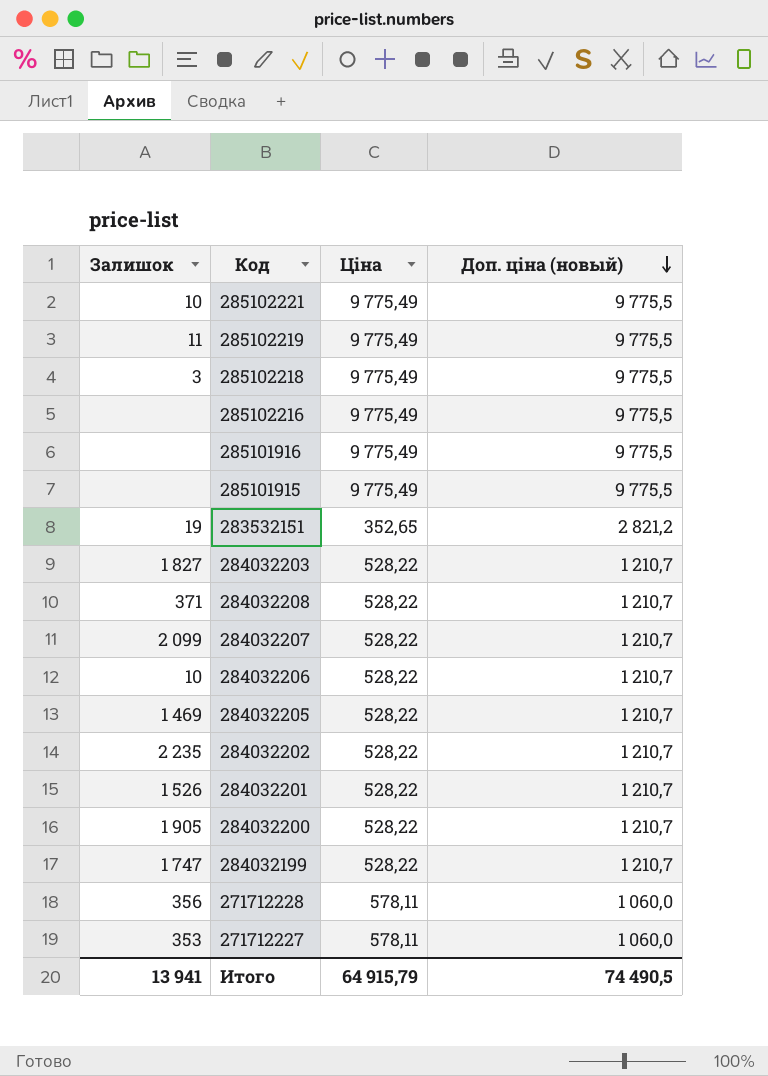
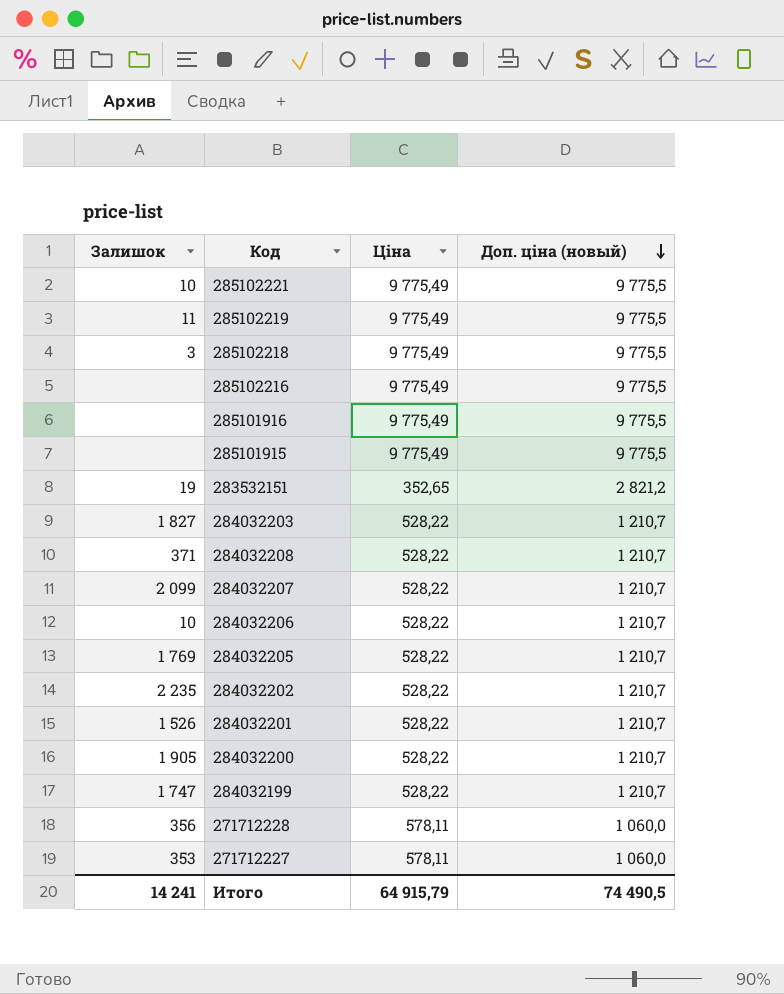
284032205 | Залишок: 1 469 -> 1 769
Итого | Залишок: 13 941 -> 14 241

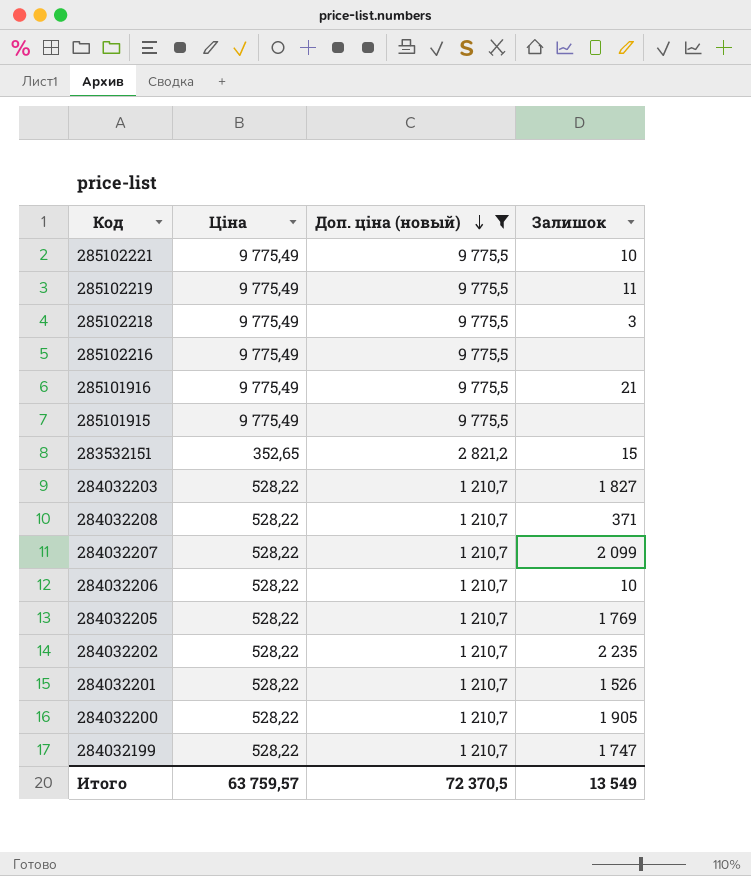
filter: none -> Доп. ціна (новый) != 1 060,0
column Залишок | position: 1 -> 4
285101916 | Залишок: none -> 21
283532151 | Залишок: 19 -> 15
Итого | Ціна: 64 915,79 -> 63 759,57
Итого | Доп. ціна (новый): 74 490,5 -> 72 370,5
Итого | Залишок: 14 241 -> 13 549

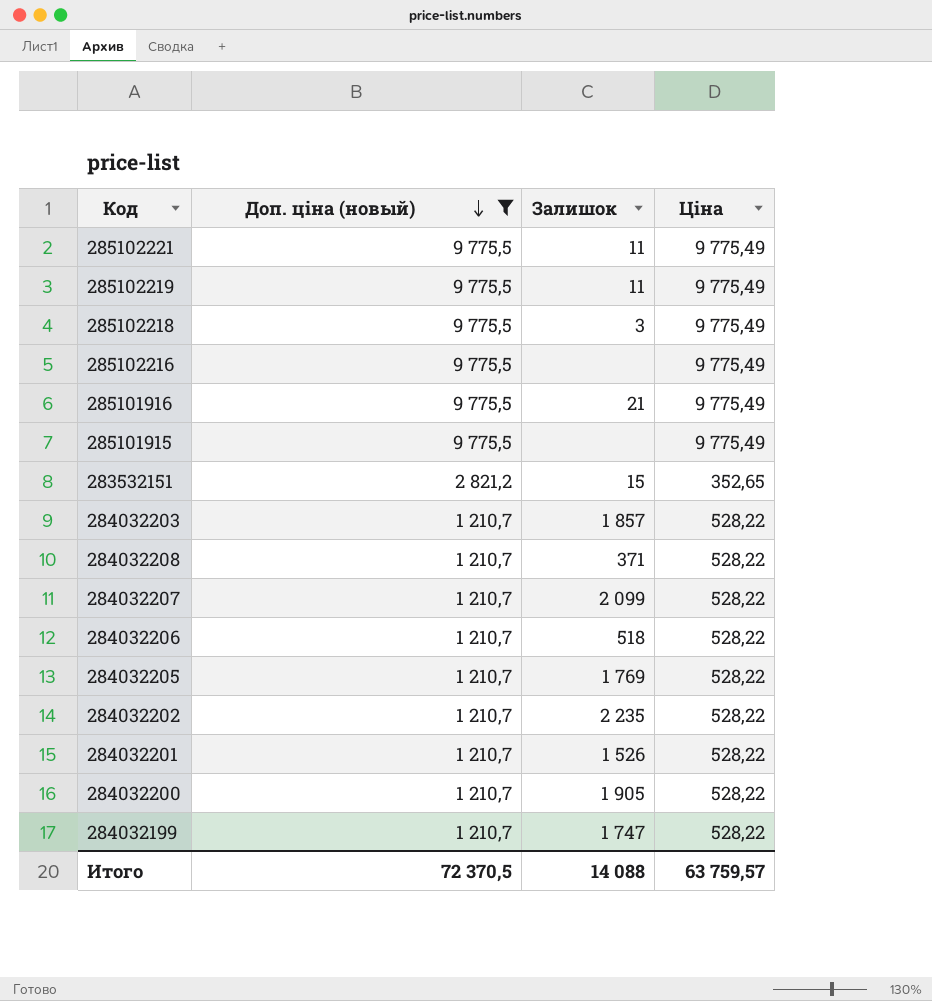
column Ціна | position: 2 -> 4
285102221 | Залишок: 10 -> 11
284032203 | Залишок: 1 827 -> 1 857
284032206 | Залишок: 10 -> 518
Итого | Залишок: 13 549 -> 14 088

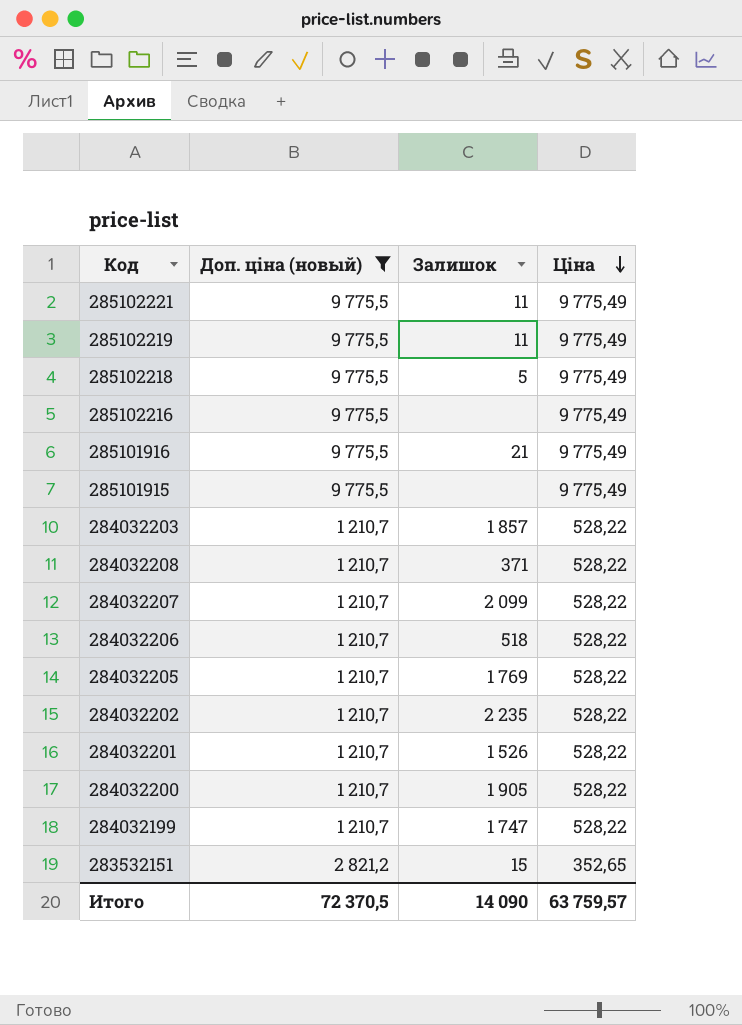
row order: Доп. ціна (новый) descending -> Ціна descending
285102218 | Залишок: 3 -> 5
Итого | Залишок: 14 088 -> 14 090

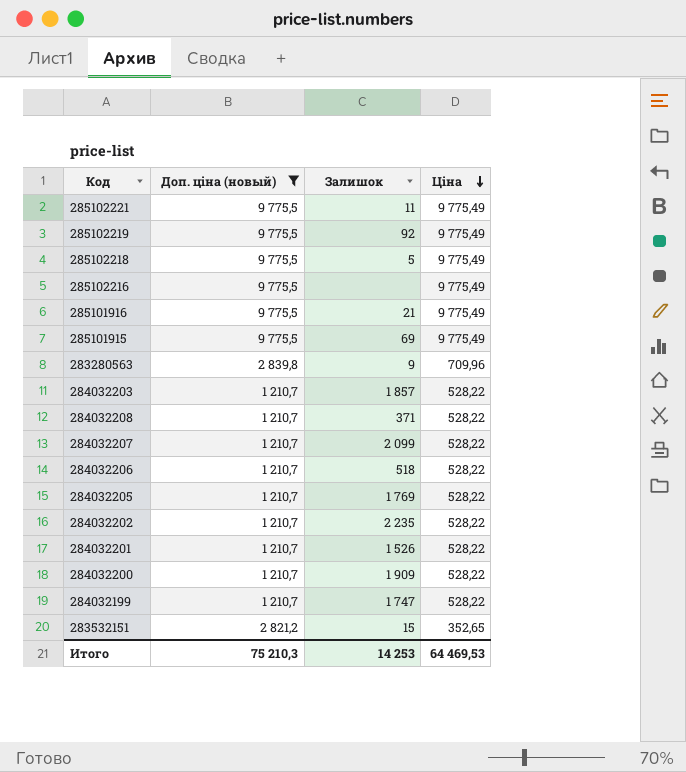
285102219 | Залишок: 11 -> 92
285101915 | Залишок: none -> 69
row 283280563: none -> 2 839,8 | 9 | 709,96
284032200 | Залишок: 1 905 -> 1 909
Итого | Доп. ціна (новый): 72 370,5 -> 75 210,3
Итого | Залишок: 14 090 -> 14 253
Итого | Ціна: 63 759,57 -> 64 469,53

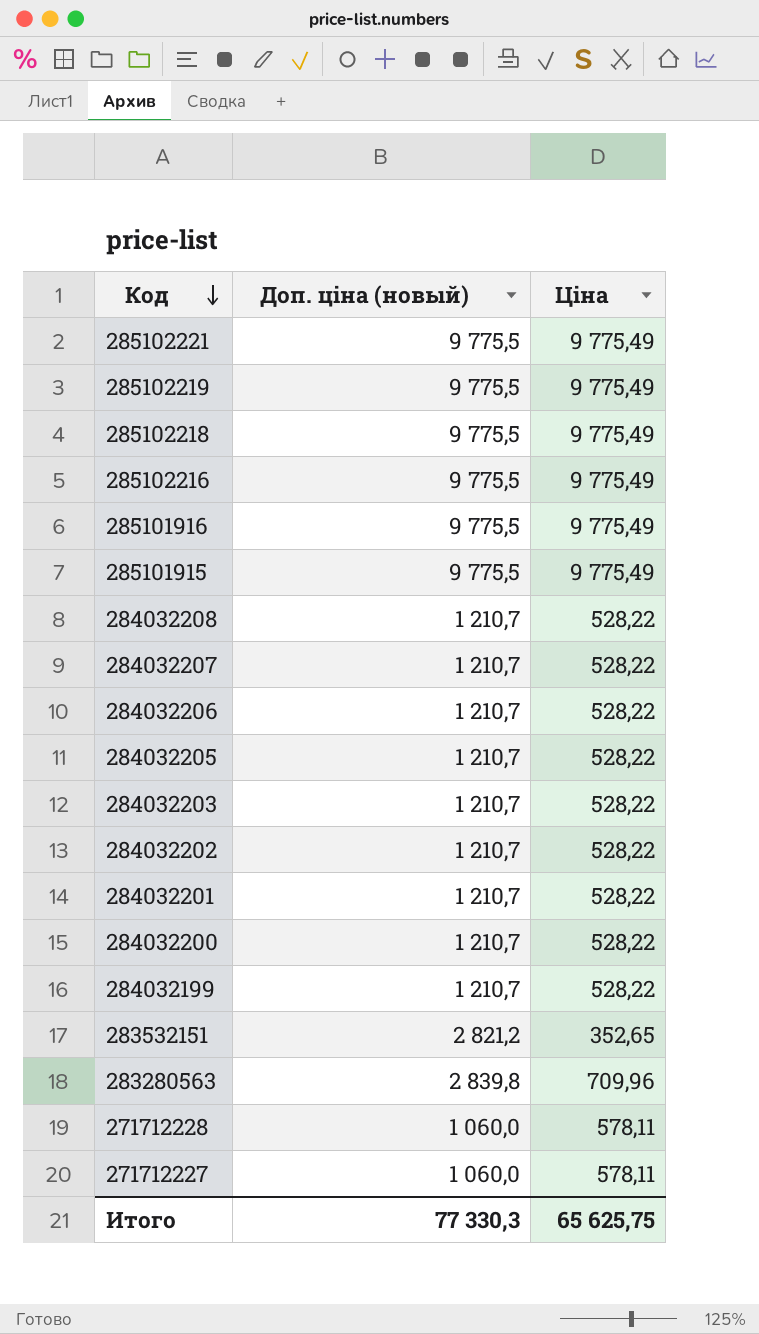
filter: Доп. ціна (новый) != 1 060,0 -> none
row order: Ціна descending -> Код descending
column Залишок | position: 3 -> none
Итого | Доп. ціна (новый): 75 210,3 -> 77 330,3
Итого | Ціна: 64 469,53 -> 65 625,75

